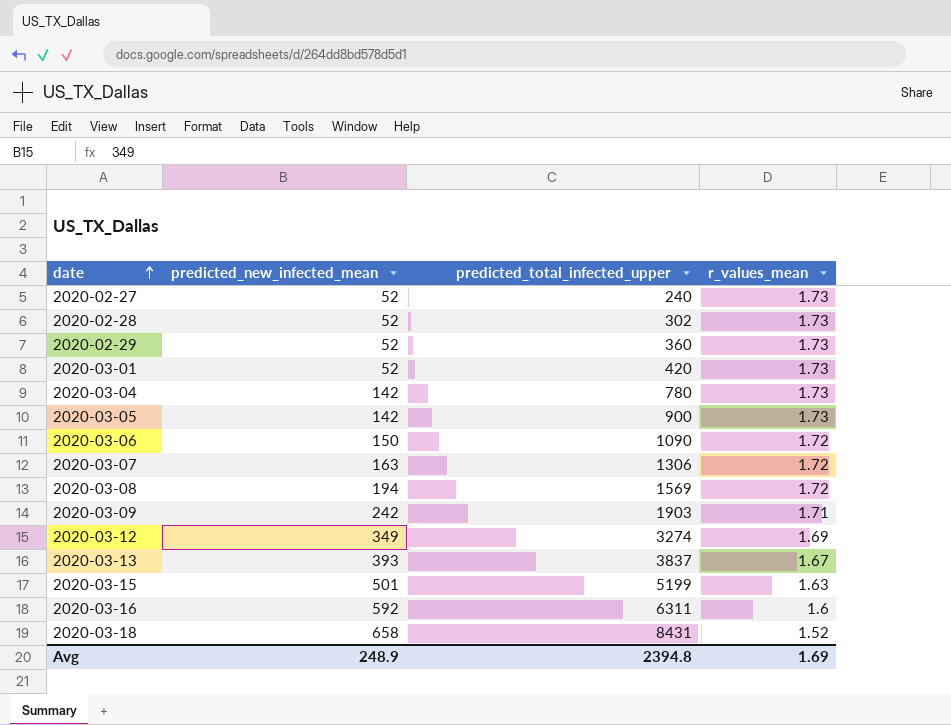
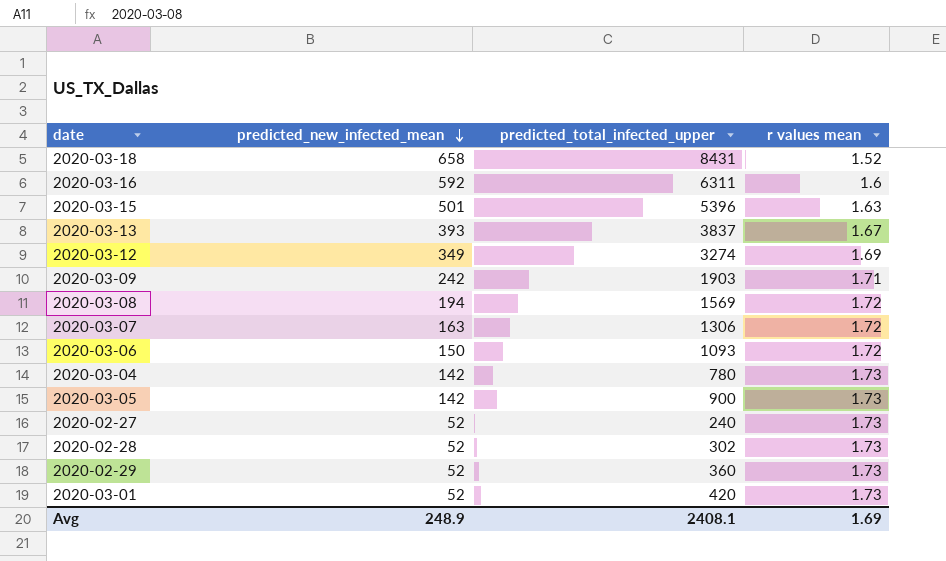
row order: date ascending -> predicted_new_infected_mean descending
column name: r_values_mean -> r values mean
2020-03-15 | predicted_total_infected_upper: 5199 -> 5396
2020-03-06 | predicted_total_infected_upper: 1090 -> 1093
Avg | predicted_total_infected_upper: 2394.8 -> 2408.1

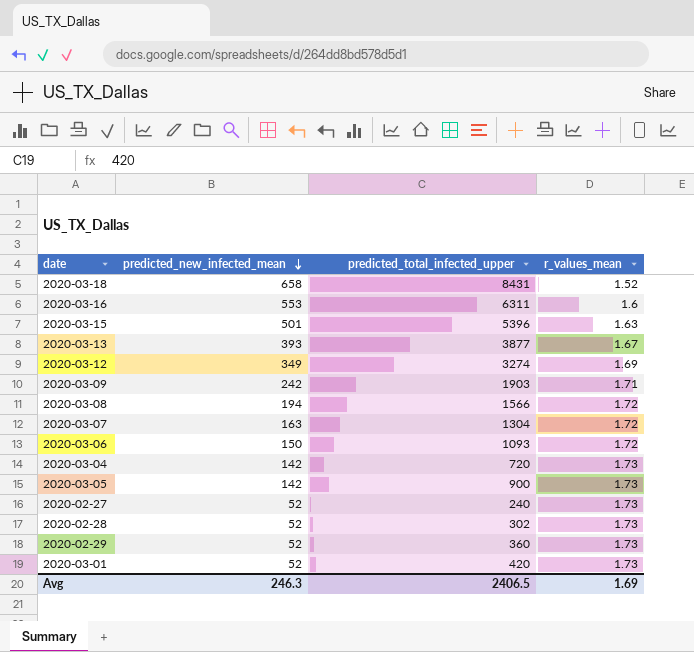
column name: r values mean -> r_values_mean
2020-03-16 | predicted_new_infected_mean: 592 -> 553
2020-03-13 | predicted_total_infected_upper: 3837 -> 3877
2020-03-08 | predicted_total_infected_upper: 1569 -> 1566
2020-03-07 | predicted_total_infected_upper: 1306 -> 1304
2020-03-04 | predicted_total_infected_upper: 780 -> 720
Avg | predicted_new_infected_mean: 248.9 -> 246.3
Avg | predicted_total_infected_upper: 2408.1 -> 2406.5

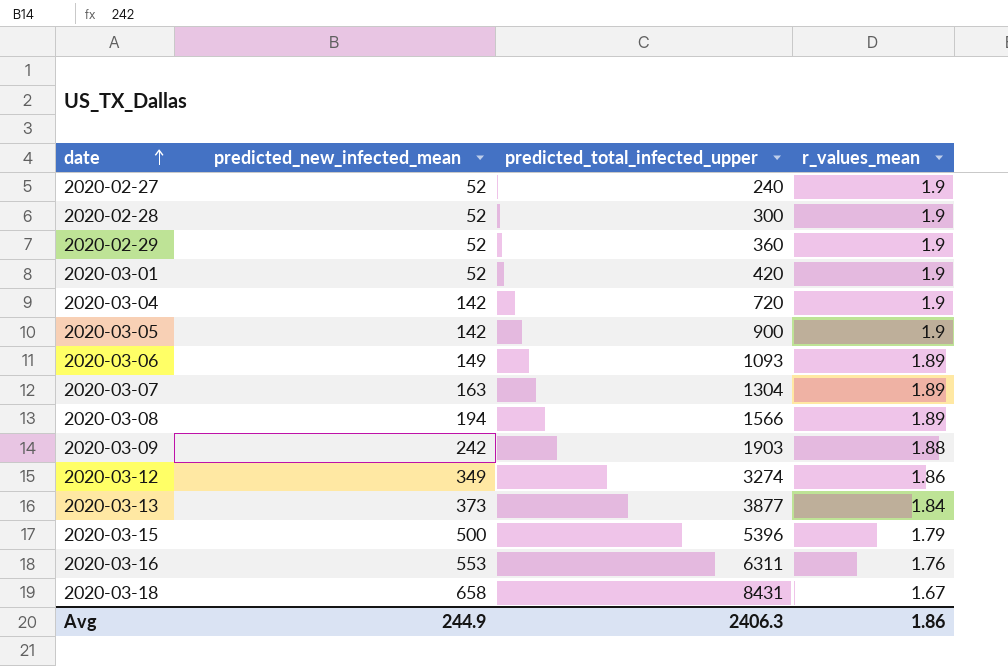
row order: predicted_new_infected_mean descending -> date ascending
2020-02-27 | r_values_mean: 1.73 -> 1.9
2020-02-28 | predicted_total_infected_upper: 302 -> 300
2020-02-28 | r_values_mean: 1.73 -> 1.9
2020-02-29 | r_values_mean: 1.73 -> 1.9
2020-03-01 | r_values_mean: 1.73 -> 1.9
2020-03-04 | r_values_mean: 1.73 -> 1.9
2020-03-05 | r_values_mean: 1.73 -> 1.9
2020-03-06 | predicted_new_infected_mean: 150 -> 149
2020-03-06 | r_values_mean: 1.72 -> 1.89
2020-03-07 | r_values_mean: 1.72 -> 1.89
2020-03-08 | r_values_mean: 1.72 -> 1.89
2020-03-09 | r_values_mean: 1.71 -> 1.88
2020-03-12 | r_values_mean: 1.69 -> 1.86
2020-03-13 | predicted_new_infected_mean: 393 -> 373
2020-03-13 | r_values_mean: 1.67 -> 1.84
2020-03-15 | predicted_new_infected_mean: 501 -> 500
2020-03-15 | r_values_mean: 1.63 -> 1.79
2020-03-16 | r_values_mean: 1.6 -> 1.76
2020-03-18 | r_values_mean: 1.52 -> 1.67
Avg | predicted_new_infected_mean: 246.3 -> 244.9
Avg | predicted_total_infected_upper: 2406.5 -> 2406.3
Avg | r_values_mean: 1.69 -> 1.86

